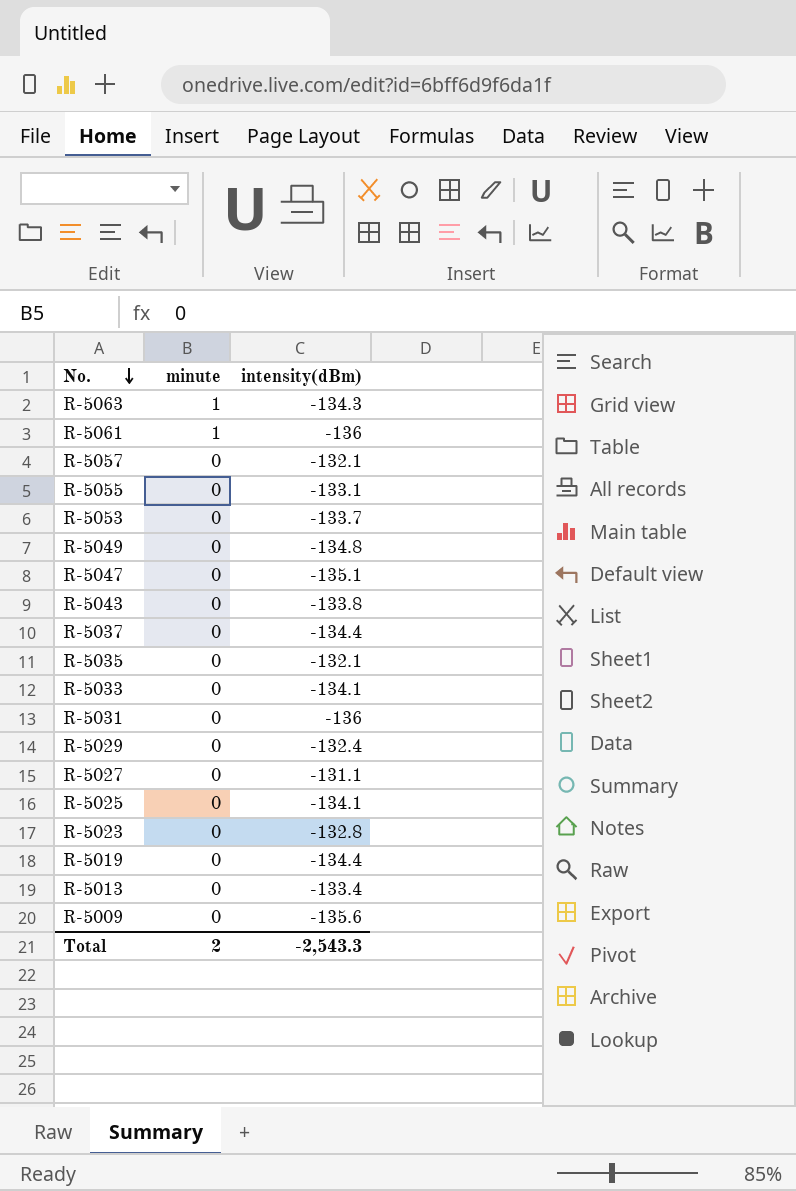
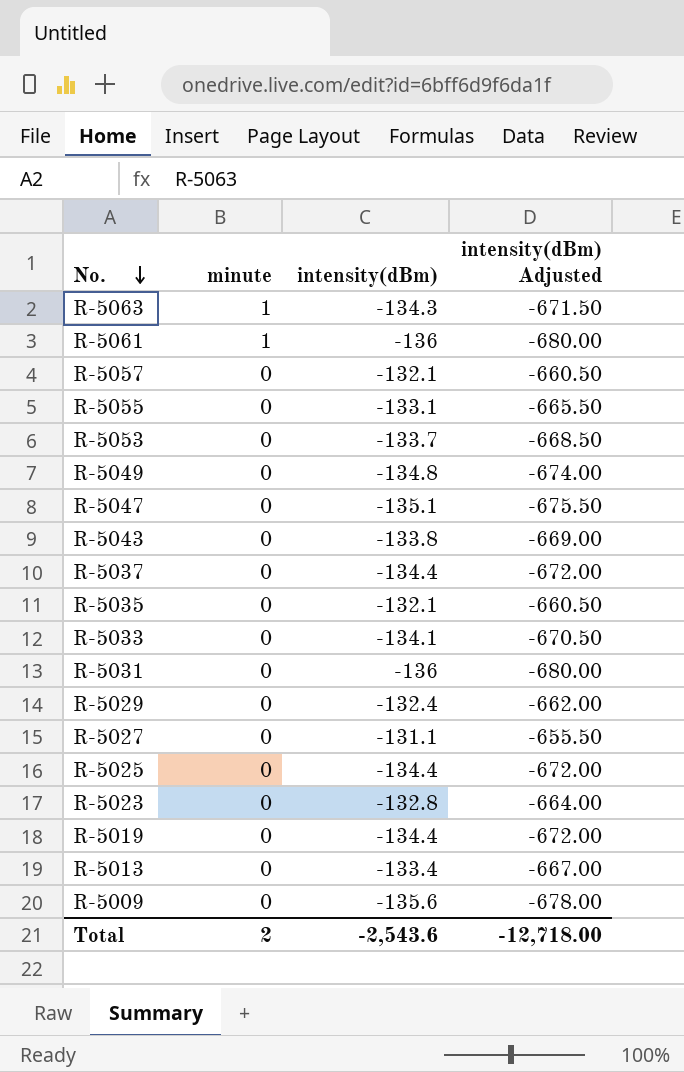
column intensity(dBm) Adjusted | formula: none -> [intensity(dBm)] * 5
R-5025 | intensity(dBm): -134.1 -> -134.4
Total | intensity(dBm): -2,543.3 -> -2,543.6

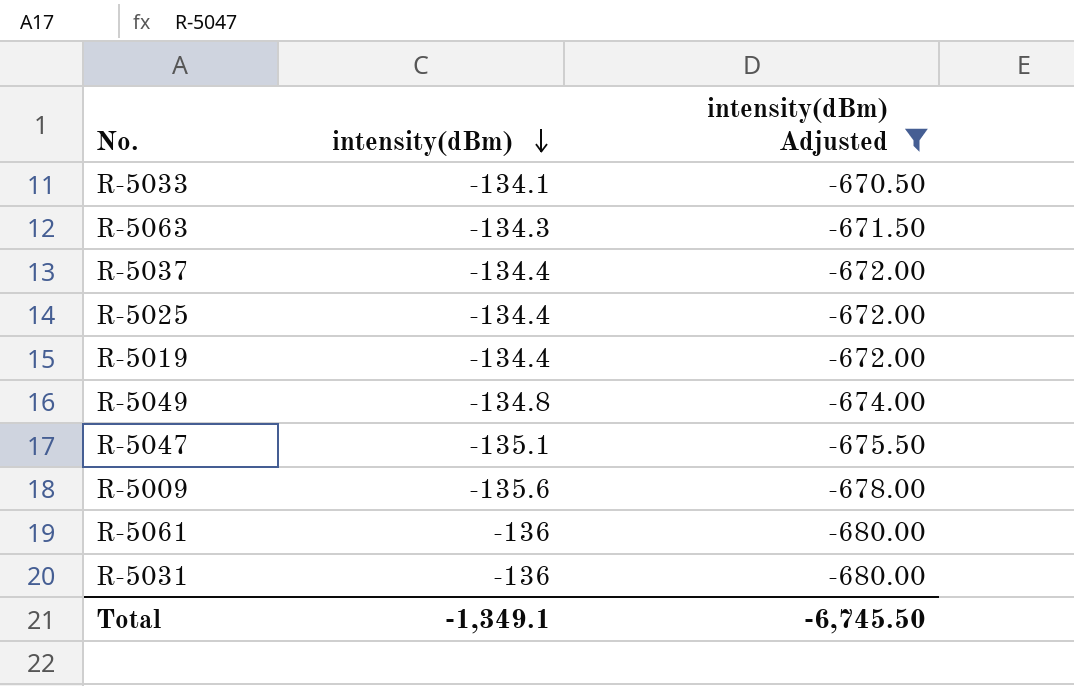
filter: none -> intensity(dBm) Adjusted <= -670.50
row order: No. descending -> intensity(dBm) descending
column minute | position: 2 -> none
Total | intensity(dBm): -2,543.6 -> -1,349.1
Total | intensity(dBm) Adjusted: -12,718.00 -> -6,745.50

